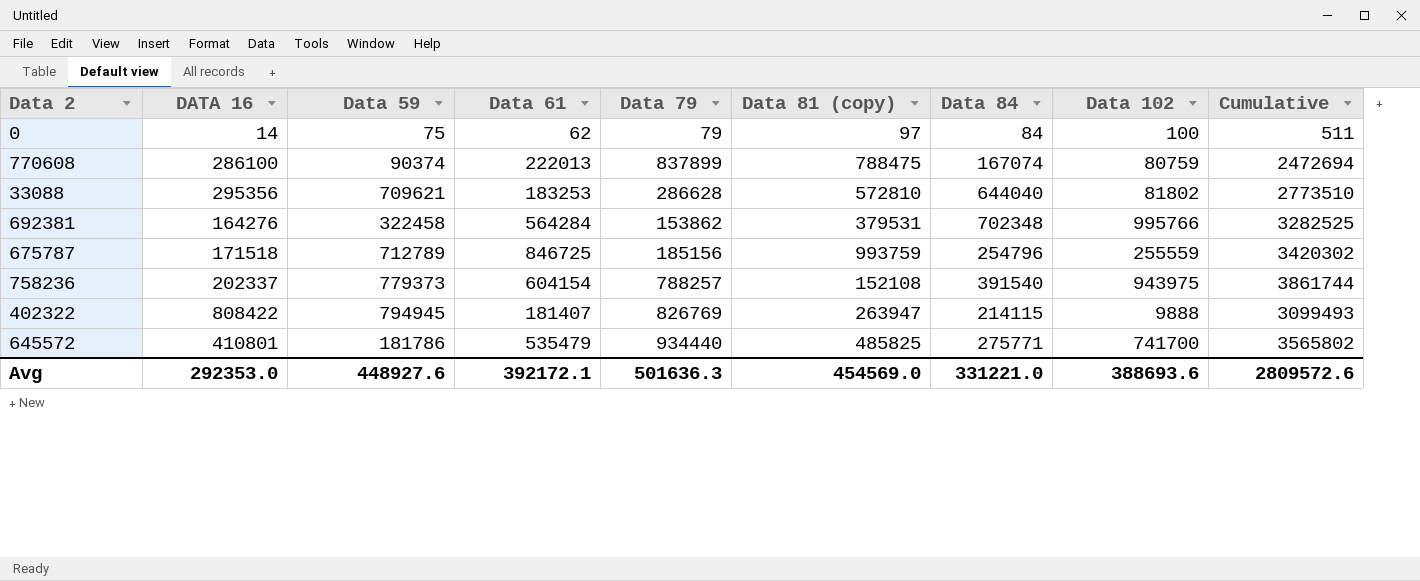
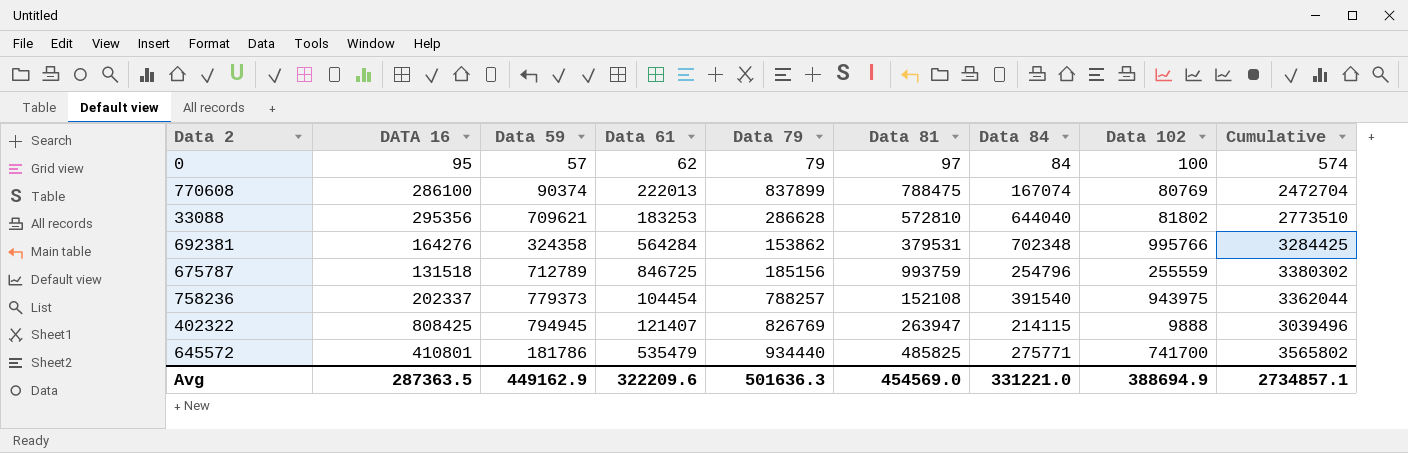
column name: Data 81 (copy) -> Data 81
0 | DATA 16: 14 -> 95
0 | Data 59: 75 -> 57
0 | Cumulative: 511 -> 574
770608 | Data 102: 80759 -> 80769
770608 | Cumulative: 2472694 -> 2472704
692381 | Data 59: 322458 -> 324358
692381 | Cumulative: 3282525 -> 3284425
675787 | DATA 16: 171518 -> 131518
675787 | Cumulative: 3420302 -> 3380302
758236 | Data 61: 604154 -> 104454
758236 | Cumulative: 3861744 -> 3362044
402322 | DATA 16: 808422 -> 808425
402322 | Data 61: 181407 -> 121407
402322 | Cumulative: 3099493 -> 3039496
Avg | DATA 16: 292353.0 -> 287363.5
Avg | Data 59: 448927.6 -> 449162.9
Avg | Data 61: 392172.1 -> 322209.6
Avg | Data 102: 388693.6 -> 388694.9
Avg | Cumulative: 2809572.6 -> 2734857.1

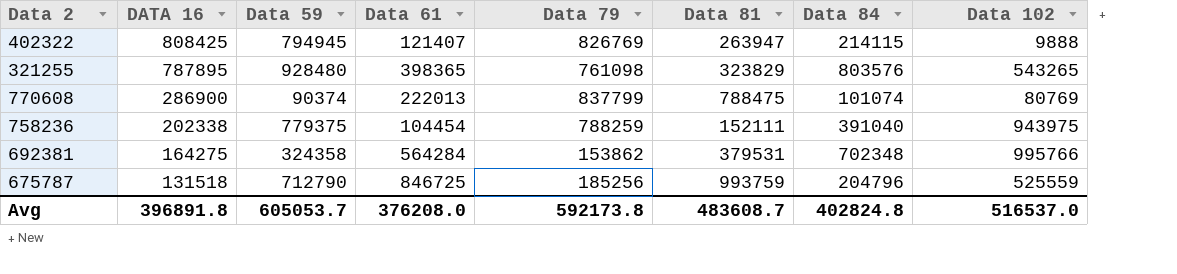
row order: none -> DATA 16 descending
column Cumulative | formula: [DATA 16] + [Data 59] + [Data 61] + [Data 79] + [Data 81] + [Data 84] + [Data 102] -> none
row 0: 95 | 57 | 62 | 79 | 97 | 84 | 100 | 574 -> none
row 33088: 295356 | 709621 | 183253 | 286628 | 572810 | 644040 | 81802 | 2773510 -> none
row 645572: 410801 | 181786 | 535479 | 934440 | 485825 | 275771 | 741700 | 3565802 -> none
row 321255: none -> 787895 | 928480 | 398365 | 761098 | 323829 | 803576 | 543265
770608 | DATA 16: 286100 -> 286900
770608 | Data 79: 837899 -> 837799
770608 | Data 84: 167074 -> 101074
758236 | DATA 16: 202337 -> 202338
758236 | Data 59: 779373 -> 779375
758236 | Data 79: 788257 -> 788259
758236 | Data 81: 152108 -> 152111
758236 | Data 84: 391540 -> 391040
692381 | DATA 16: 164276 -> 164275
675787 | Data 59: 712789 -> 712790
675787 | Data 79: 185156 -> 185256
675787 | Data 84: 254796 -> 204796
675787 | Data 102: 255559 -> 525559
Avg | DATA 16: 287363.5 -> 396891.8
Avg | Data 59: 449162.9 -> 605053.7
Avg | Data 61: 322209.6 -> 376208.0
Avg | Data 79: 501636.3 -> 592173.8
Avg | Data 81: 454569.0 -> 483608.7
Avg | Data 84: 331221.0 -> 402824.8
Avg | Data 102: 388694.9 -> 516537.0

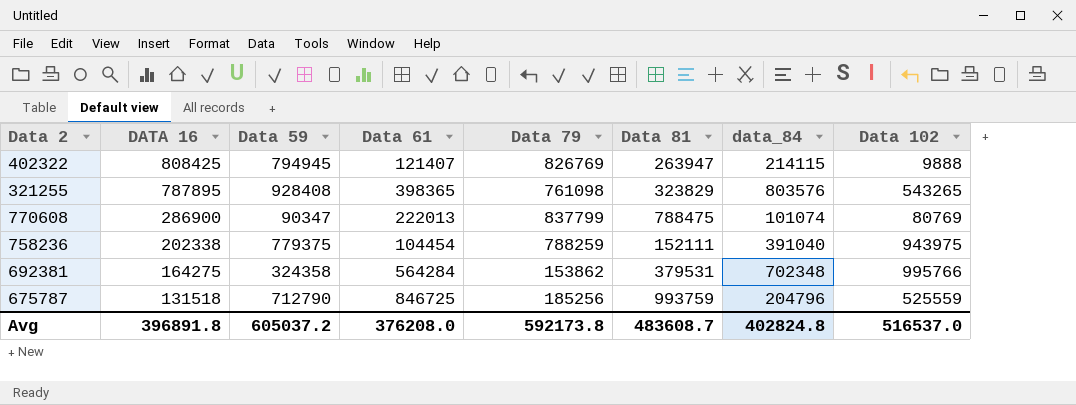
column name: Data 84 -> data_84
321255 | Data 59: 928480 -> 928408
770608 | Data 59: 90374 -> 90347
Avg | Data 59: 605053.7 -> 605037.2

